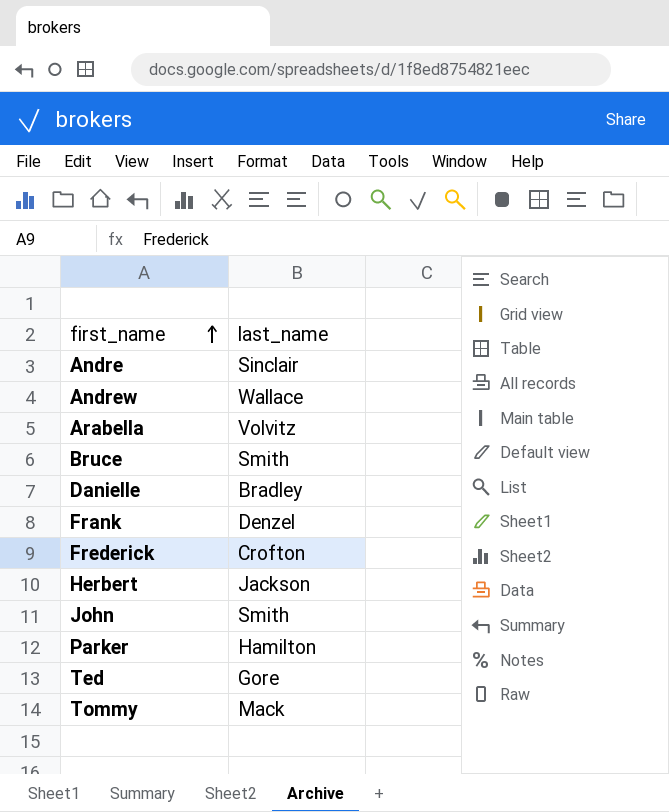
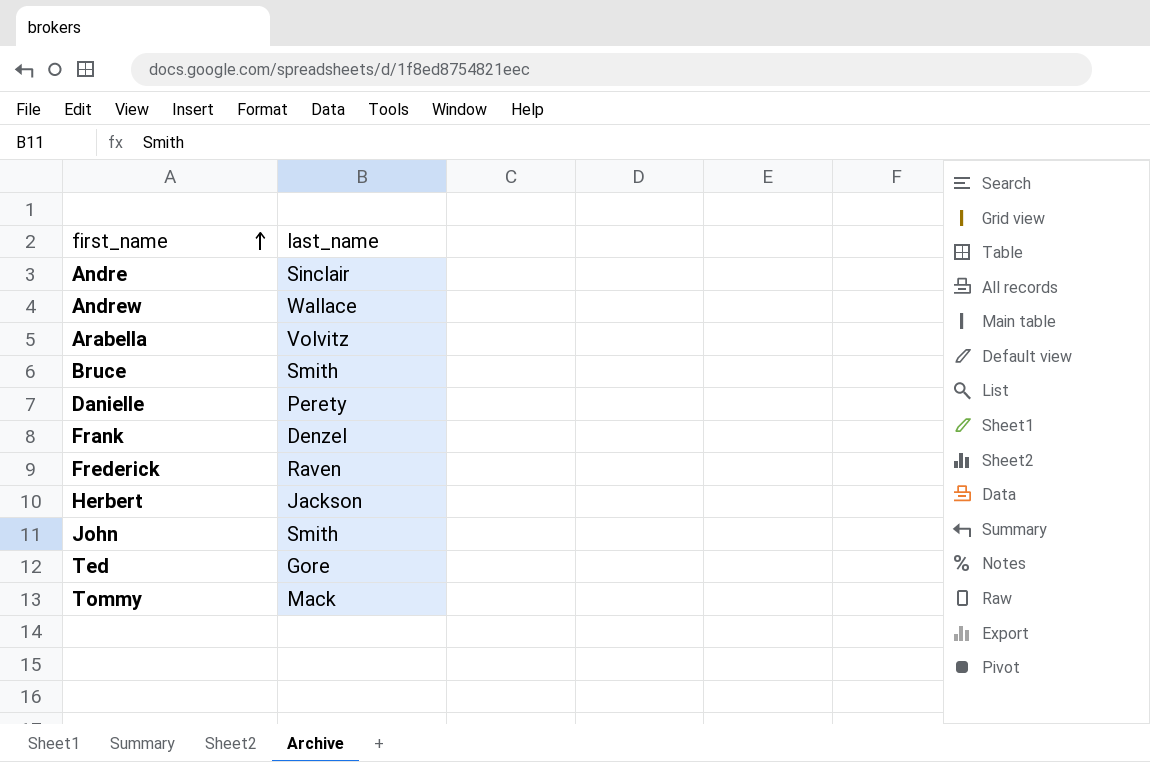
row Parker: Hamilton -> none
Danielle | last_name: Bradley -> Perety
Frederick | last_name: Crofton -> Raven

